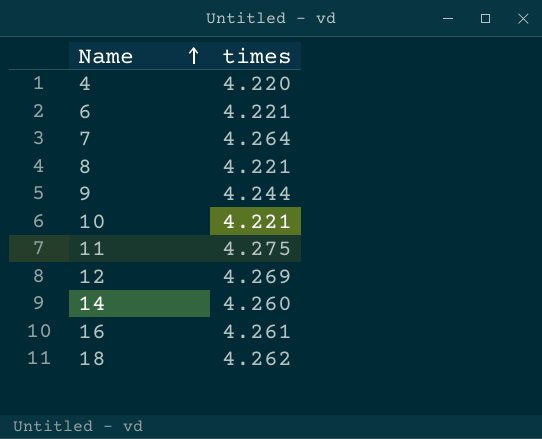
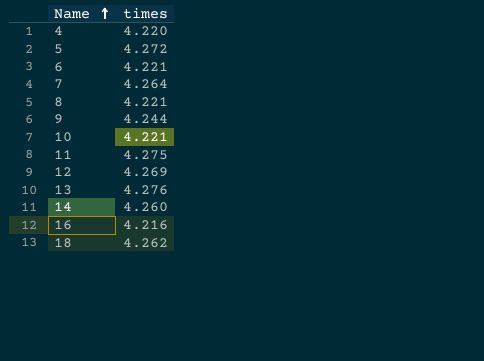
row 5: none -> 4.272
row 13: none -> 4.276
16 | times: 4.261 -> 4.216

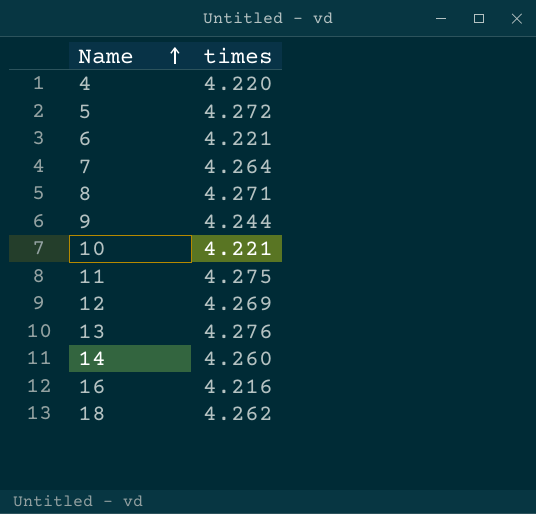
8 | times: 4.221 -> 4.271

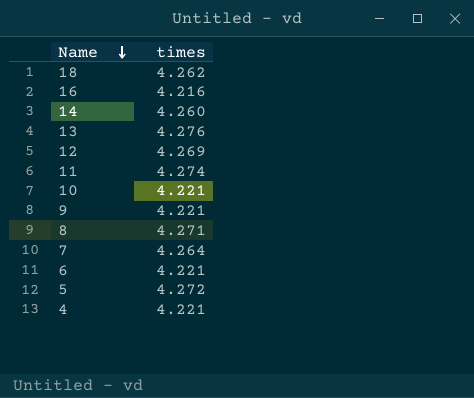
row order: Name ascending -> Name descending
11 | times: 4.275 -> 4.274
9 | times: 4.244 -> 4.221
4 | times: 4.220 -> 4.221

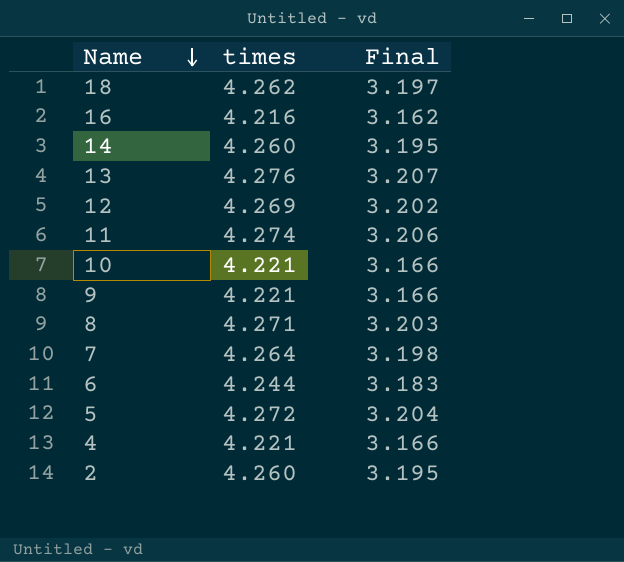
column Final | formula: none -> [times] * 0.75
6 | times: 4.221 -> 4.244
row 2: none -> 4.260 | 3.195

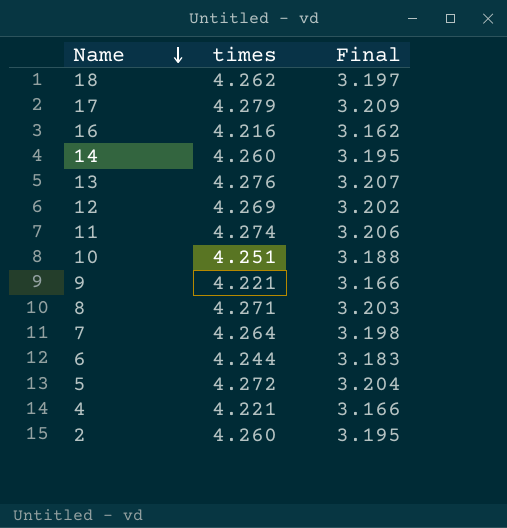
row 17: none -> 4.279 | 3.209
10 | times: 4.221 -> 4.251
10 | Final: 3.166 -> 3.188

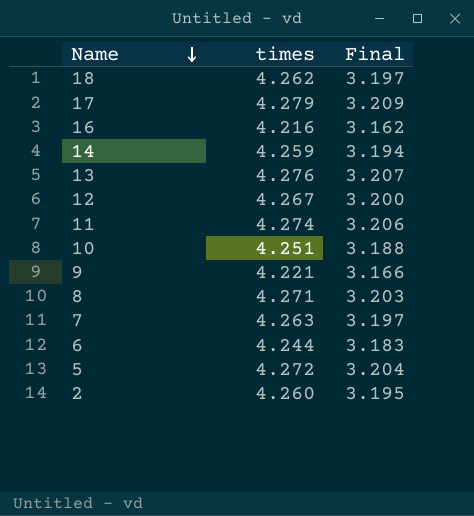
row 4: 4.221 | 3.166 -> none
14 | times: 4.260 -> 4.259
14 | Final: 3.195 -> 3.194
12 | times: 4.269 -> 4.267
12 | Final: 3.202 -> 3.200
7 | times: 4.264 -> 4.263
7 | Final: 3.198 -> 3.197

